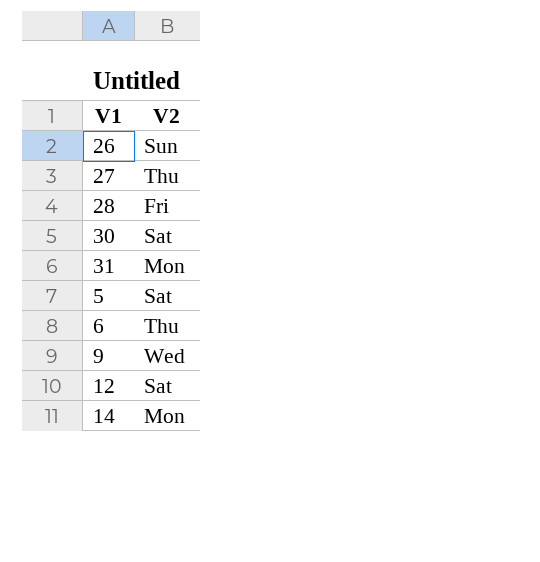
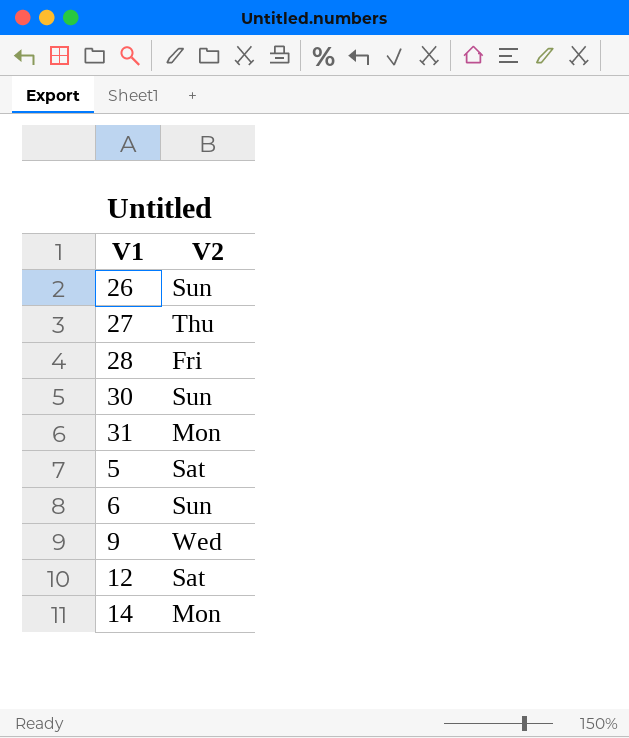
30 | V2: Sat -> Sun
6 | V2: Thu -> Sun

